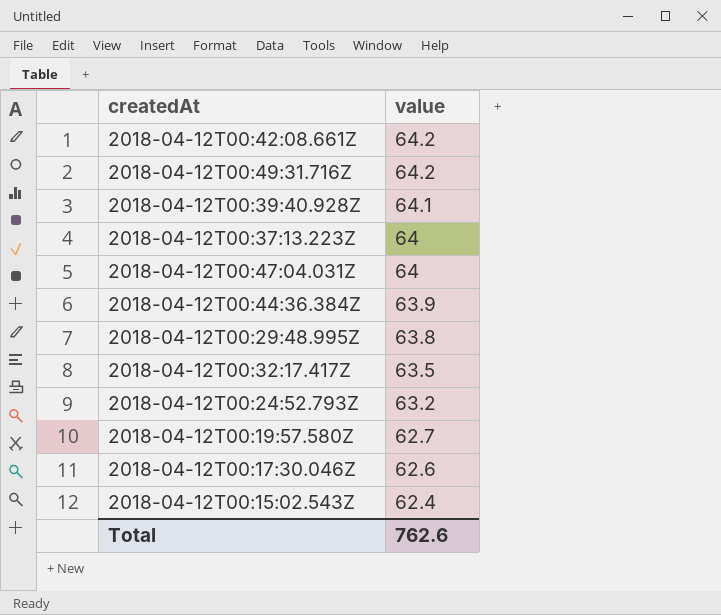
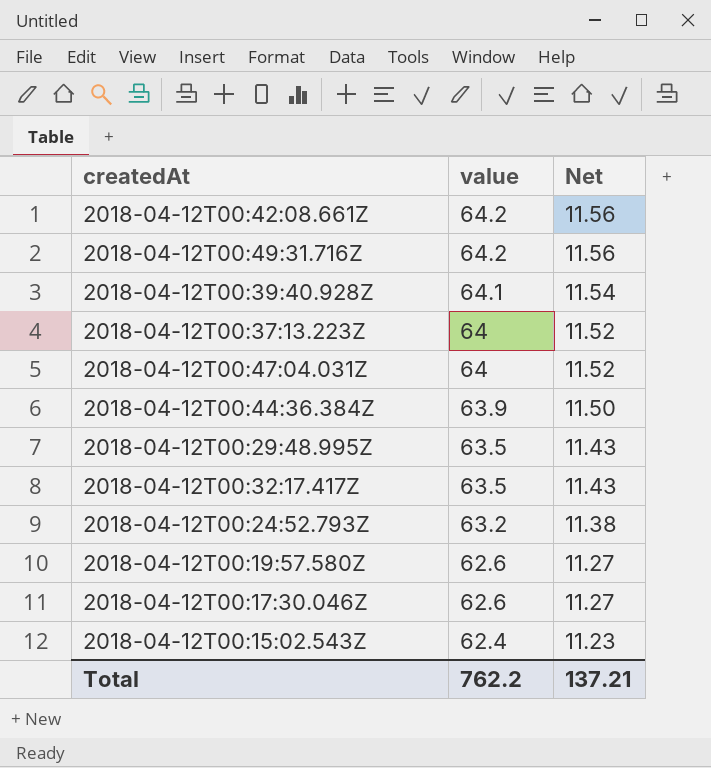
column Net | formula: none -> [value] * 0.18
2018-04-12T00:29:48.995Z | value: 63.8 -> 63.5
2018-04-12T00:19:57.580Z | value: 62.7 -> 62.6
Total | value: 762.6 -> 762.2

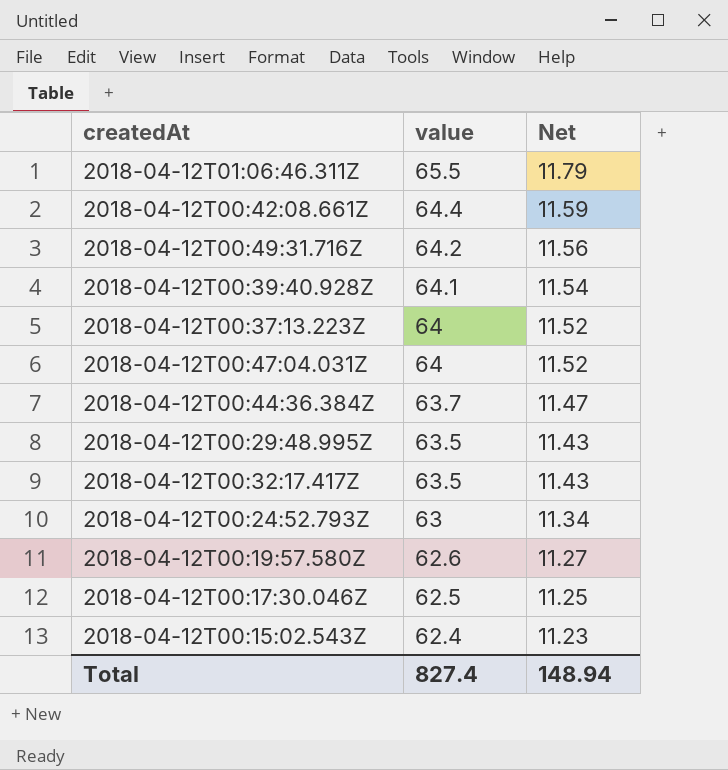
row 2018-04-12T01:06:46.311Z: none -> 65.5 | 11.79
2018-04-12T00:42:08.661Z | value: 64.2 -> 64.4
2018-04-12T00:42:08.661Z | Net: 11.56 -> 11.59
2018-04-12T00:44:36.384Z | value: 63.9 -> 63.7
2018-04-12T00:44:36.384Z | Net: 11.50 -> 11.47
2018-04-12T00:24:52.793Z | value: 63.2 -> 63
2018-04-12T00:24:52.793Z | Net: 11.38 -> 11.34
2018-04-12T00:17:30.046Z | value: 62.6 -> 62.5
2018-04-12T00:17:30.046Z | Net: 11.27 -> 11.25
Total | value: 762.2 -> 827.4
Total | Net: 137.21 -> 148.94

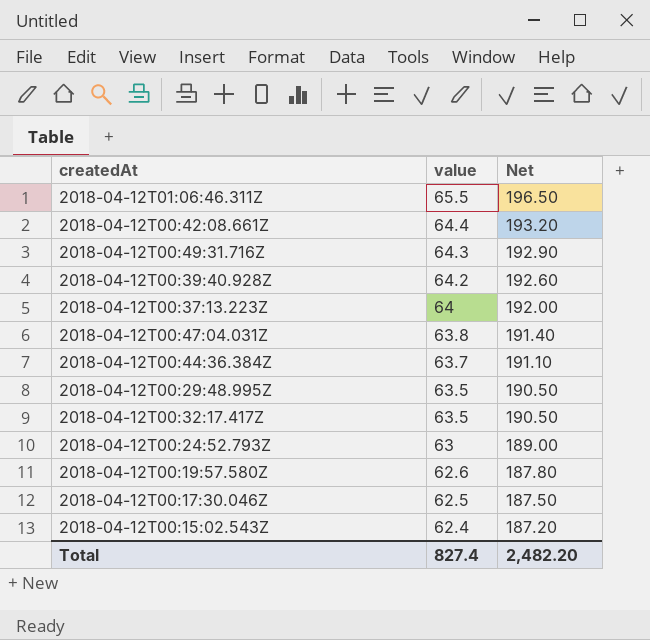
column Net | formula: [value] * 0.18 -> [value] * 3
2018-04-12T00:49:31.716Z | value: 64.2 -> 64.3
2018-04-12T00:39:40.928Z | value: 64.1 -> 64.2
2018-04-12T00:47:04.031Z | value: 64 -> 63.8
Total | Net: 148.94 -> 2,482.20

